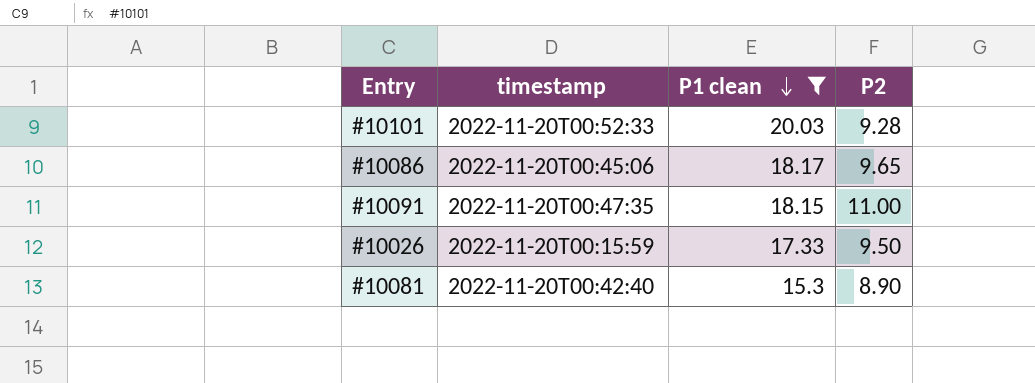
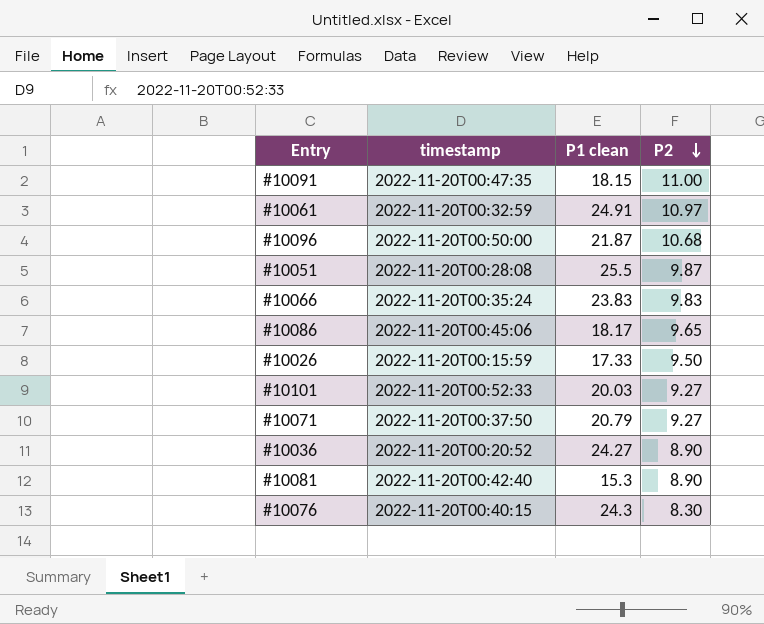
filter: P1 clean <= 20.03 -> none
row order: P1 clean descending -> P2 descending
#10101 | P2: 9.28 -> 9.27

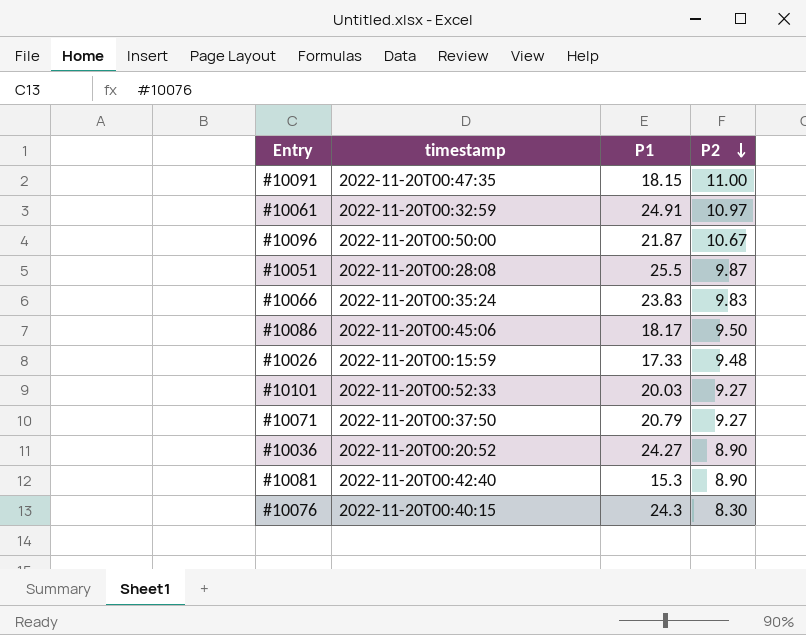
column name: P1 clean -> P1
#10096 | P2: 10.68 -> 10.67
#10086 | P2: 9.65 -> 9.50
#10026 | P2: 9.50 -> 9.48

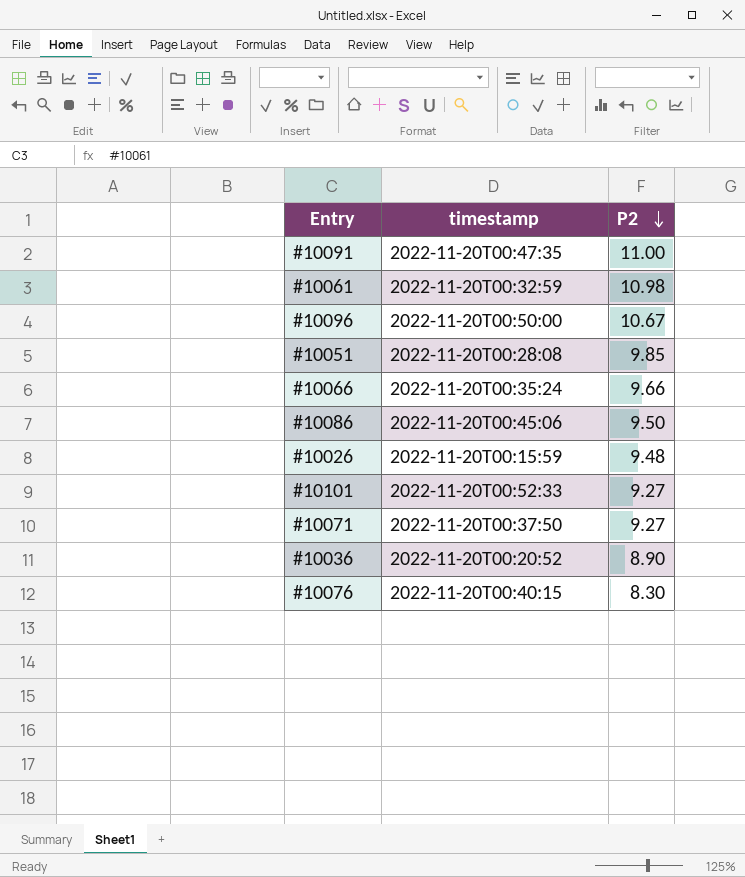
column P1 | position: 3 -> none
row #10081: 2022-11-20T00:42:40 | 15.3 | 8.90 -> none
#10061 | P2: 10.97 -> 10.98
#10051 | P2: 9.87 -> 9.85
#10066 | P2: 9.83 -> 9.66

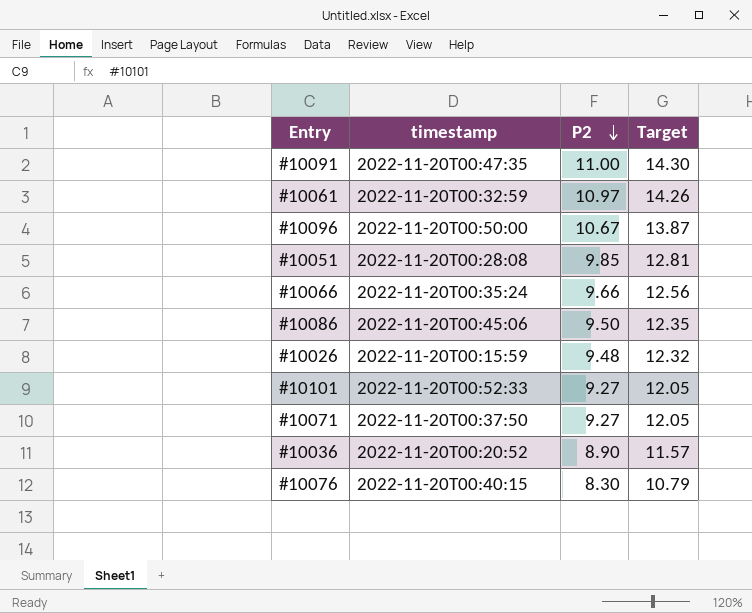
column Target | formula: none -> [P2] * 1.3
#10061 | P2: 10.98 -> 10.97

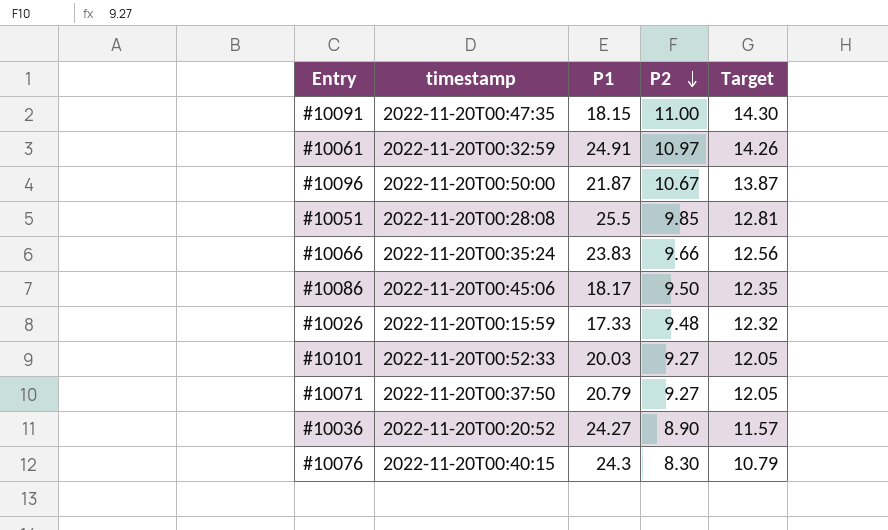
column P1 | position: none -> 3

